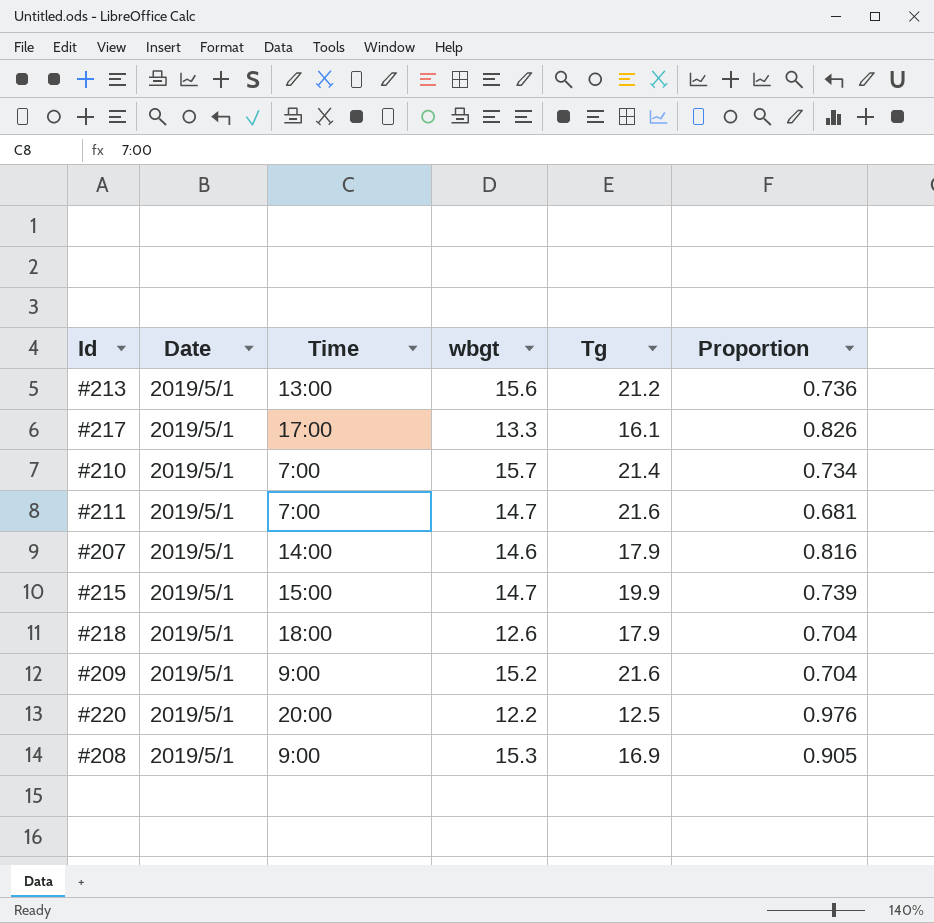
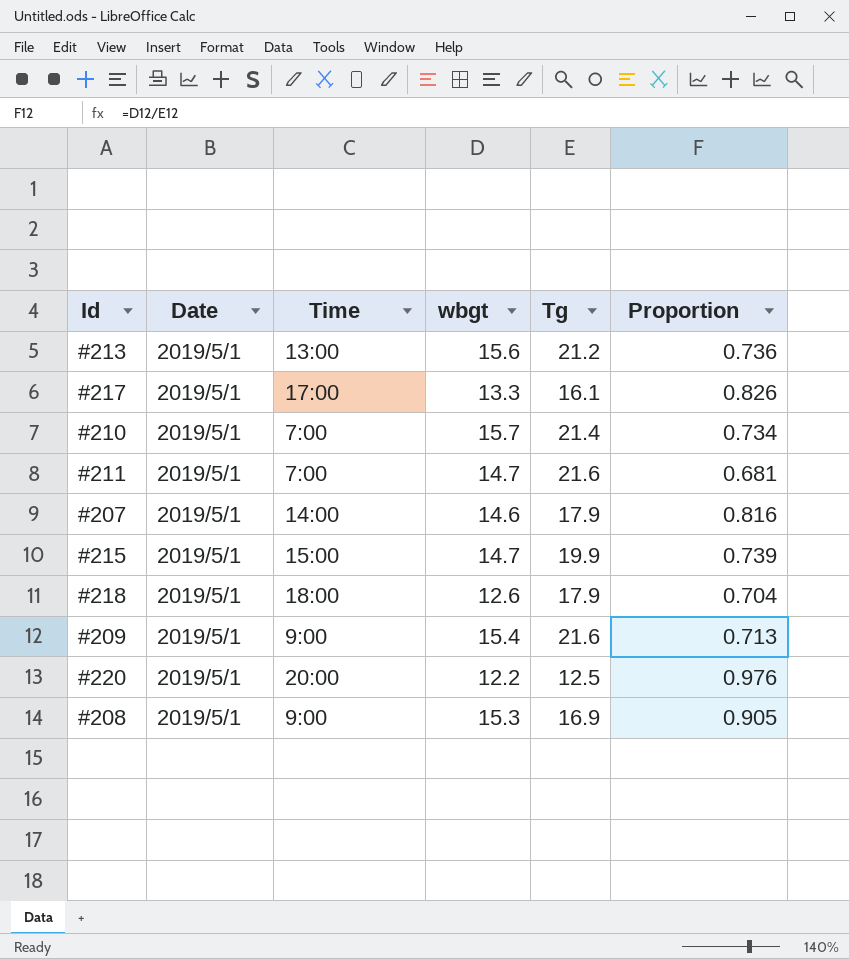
#209 | wbgt: 15.2 -> 15.4
#209 | Proportion: 0.704 -> 0.713

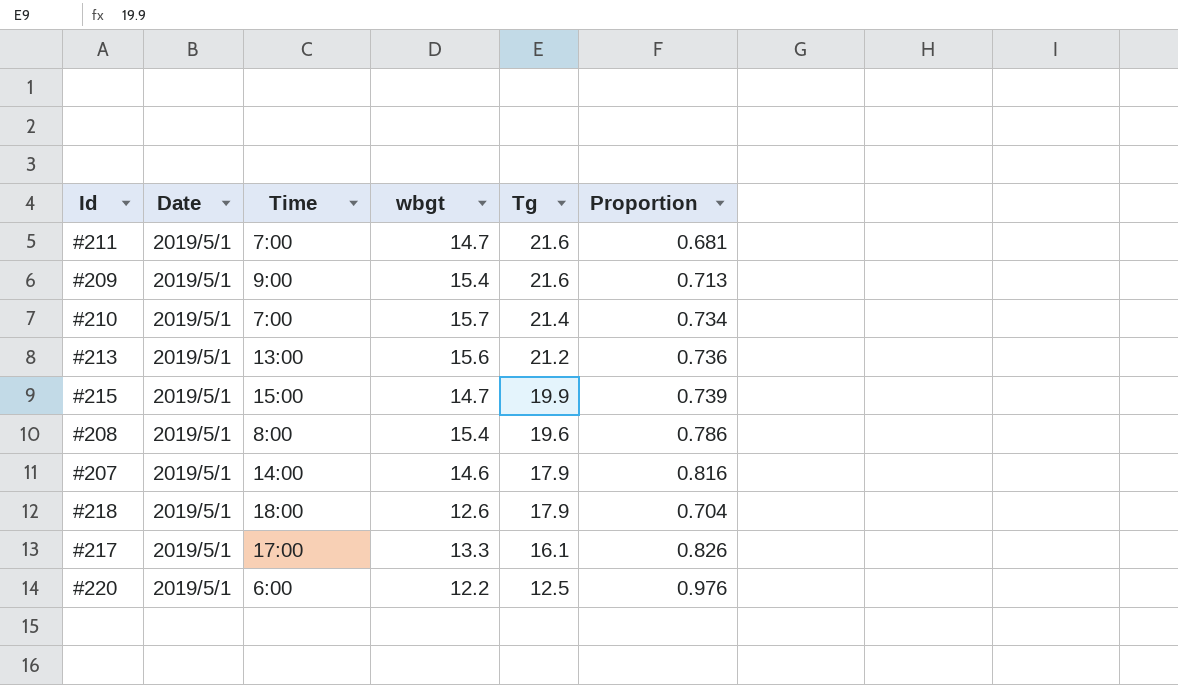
row order: none -> Tg descending
#208 | Time: 9:00 -> 8:00
#208 | wbgt: 15.3 -> 15.4
#208 | Tg: 16.9 -> 19.6
#208 | Proportion: 0.905 -> 0.786
#220 | Time: 20:00 -> 6:00

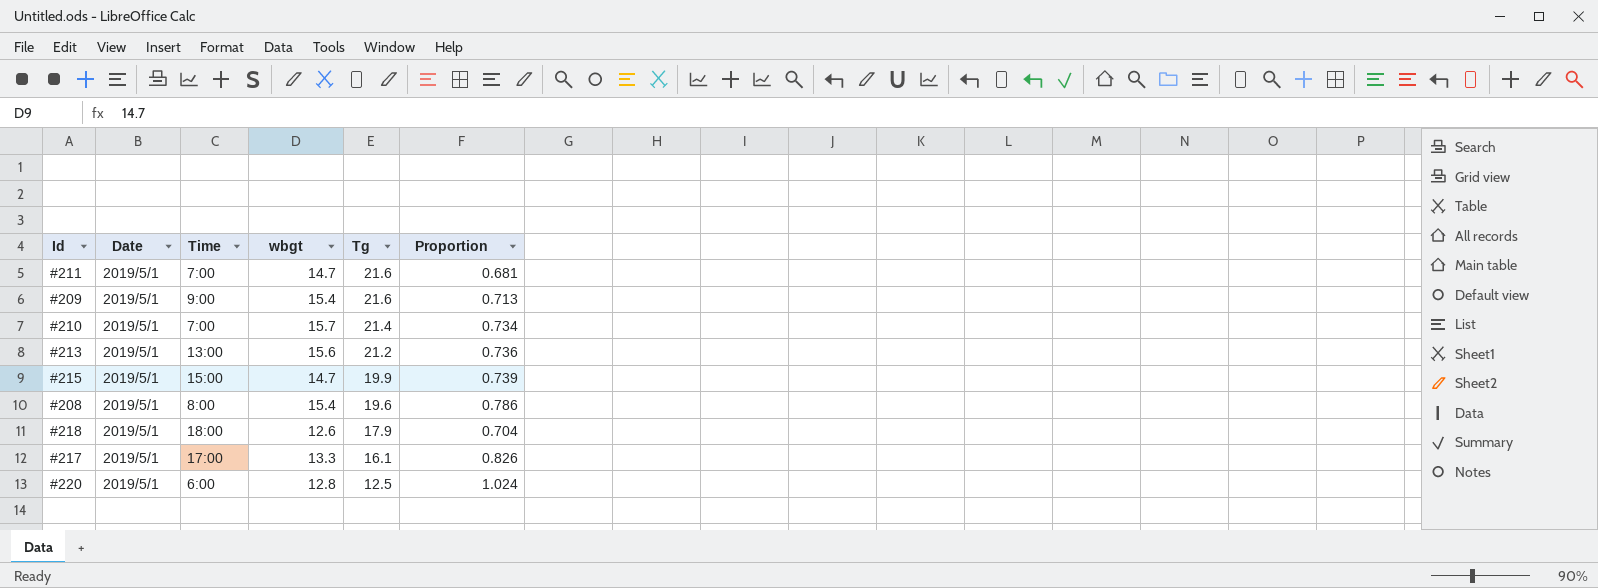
row #207: 2019/5/1 | 14:00 | 14.6 | 17.9 | 0.816 -> none
#220 | wbgt: 12.2 -> 12.8
#220 | Proportion: 0.976 -> 1.024

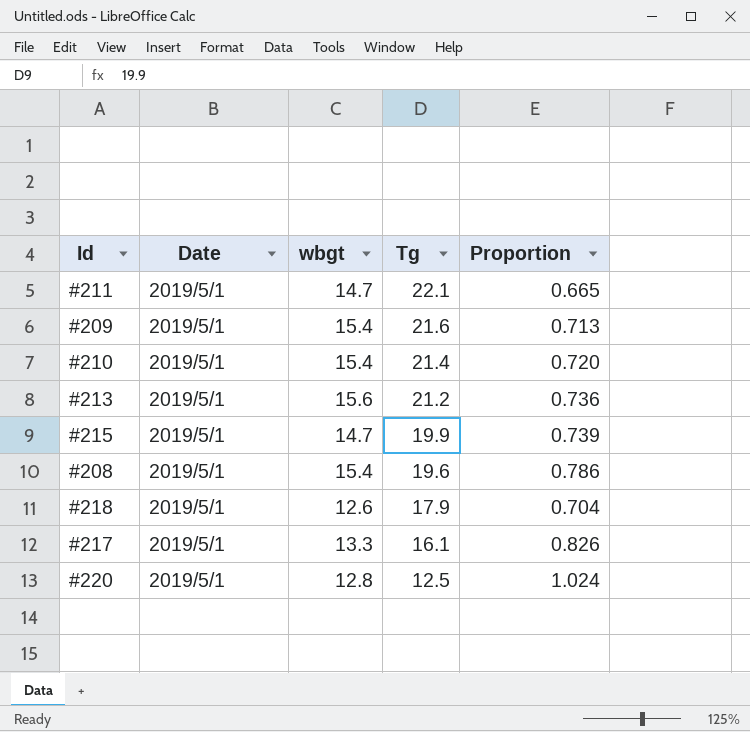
column Time | position: 3 -> none
#211 | Tg: 21.6 -> 22.1
#211 | Proportion: 0.681 -> 0.665
#210 | wbgt: 15.7 -> 15.4
#210 | Proportion: 0.734 -> 0.720

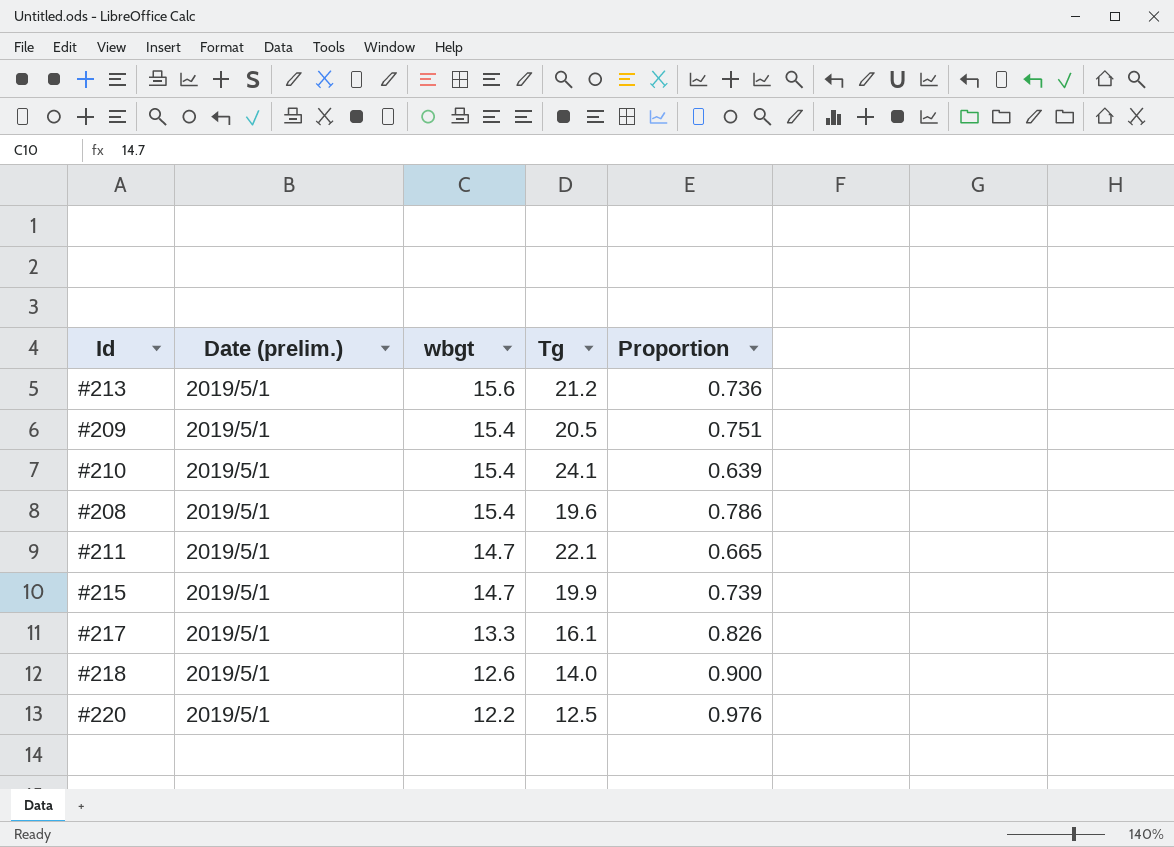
row order: Tg descending -> wbgt descending
column name: Date -> Date (prelim.)
#209 | Tg: 21.6 -> 20.5
#209 | Proportion: 0.713 -> 0.751
#210 | Tg: 21.4 -> 24.1
#210 | Proportion: 0.720 -> 0.639
#218 | Tg: 17.9 -> 14.0
#218 | Proportion: 0.704 -> 0.900
#220 | wbgt: 12.8 -> 12.2
#220 | Proportion: 1.024 -> 0.976

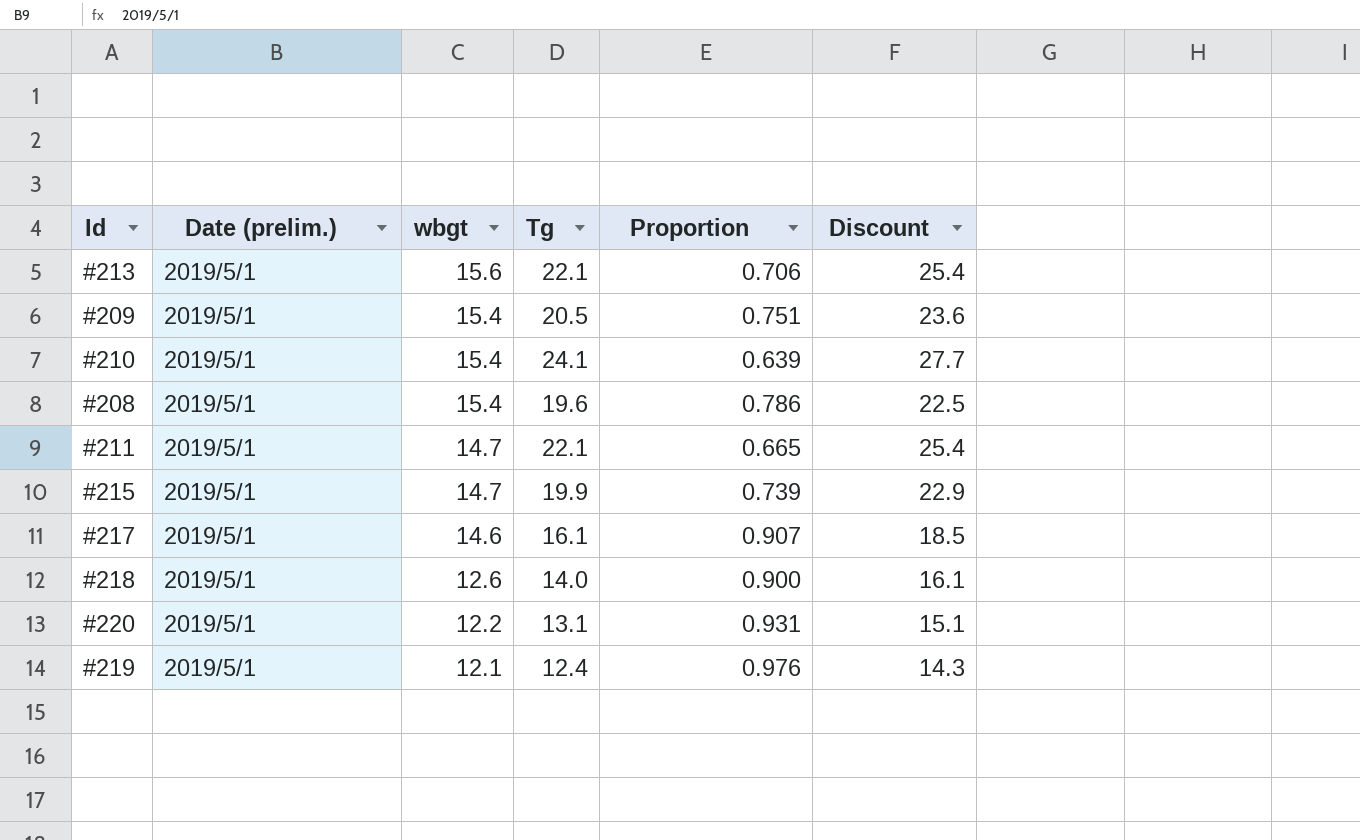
column Discount | formula: none -> [Tg] * 1.15
#213 | Tg: 21.2 -> 22.1
#213 | Proportion: 0.736 -> 0.706
#217 | wbgt: 13.3 -> 14.6
#217 | Proportion: 0.826 -> 0.907
#220 | Tg: 12.5 -> 13.1
#220 | Proportion: 0.976 -> 0.931
row #219: none -> 2019/5/1 | 12.1 | 12.4 | 0.976 | 14.3

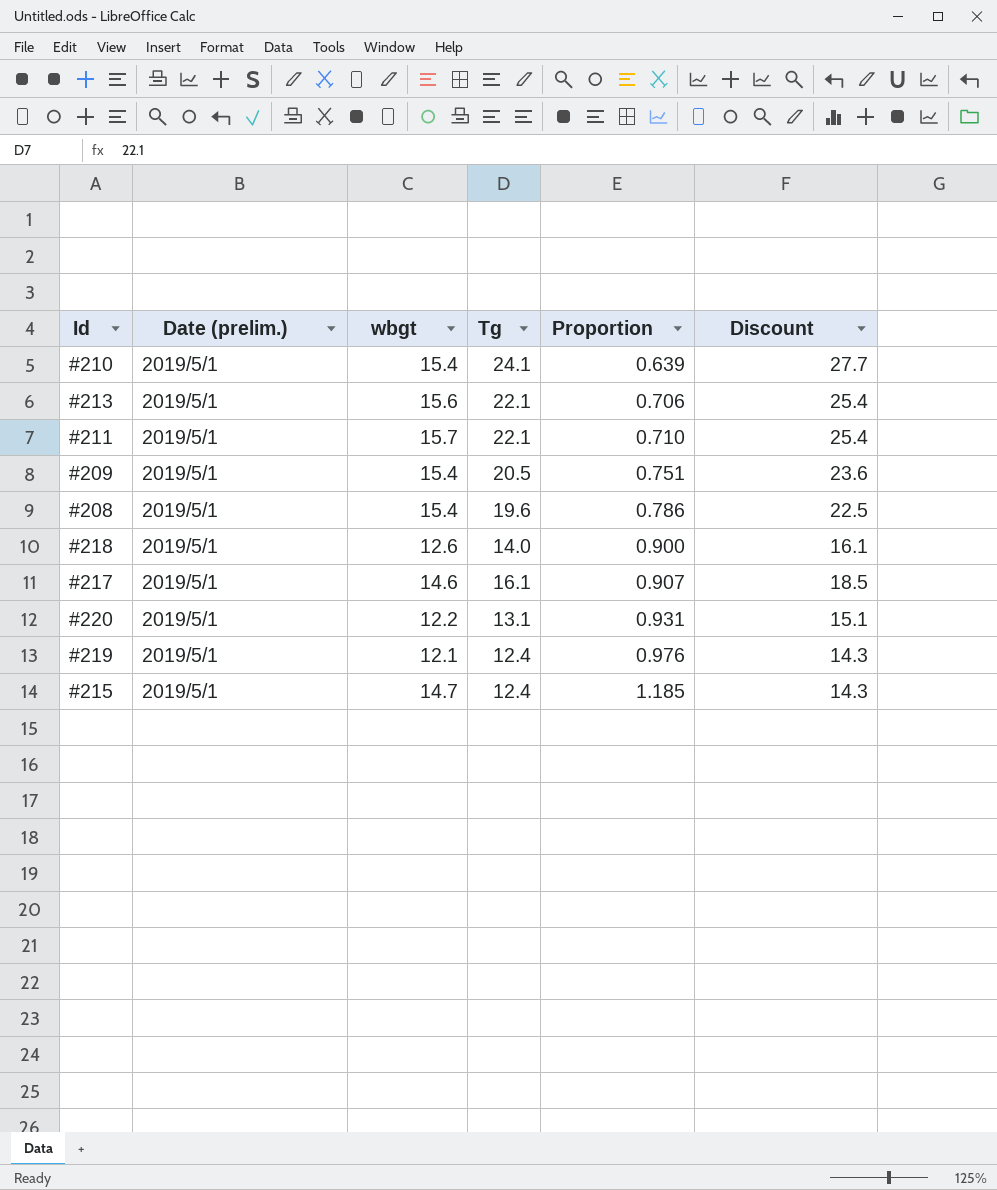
row order: wbgt descending -> Proportion ascending
#211 | wbgt: 14.7 -> 15.7
#211 | Proportion: 0.665 -> 0.710
#215 | Tg: 19.9 -> 12.4
#215 | Proportion: 0.739 -> 1.185
#215 | Discount: 22.9 -> 14.3

